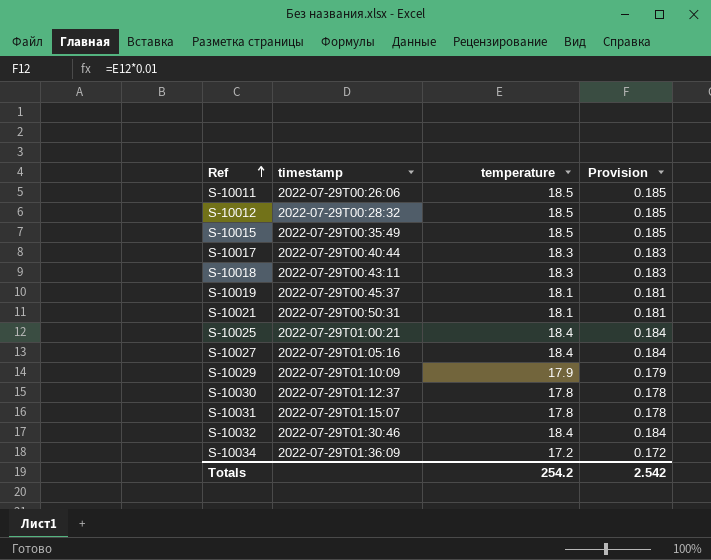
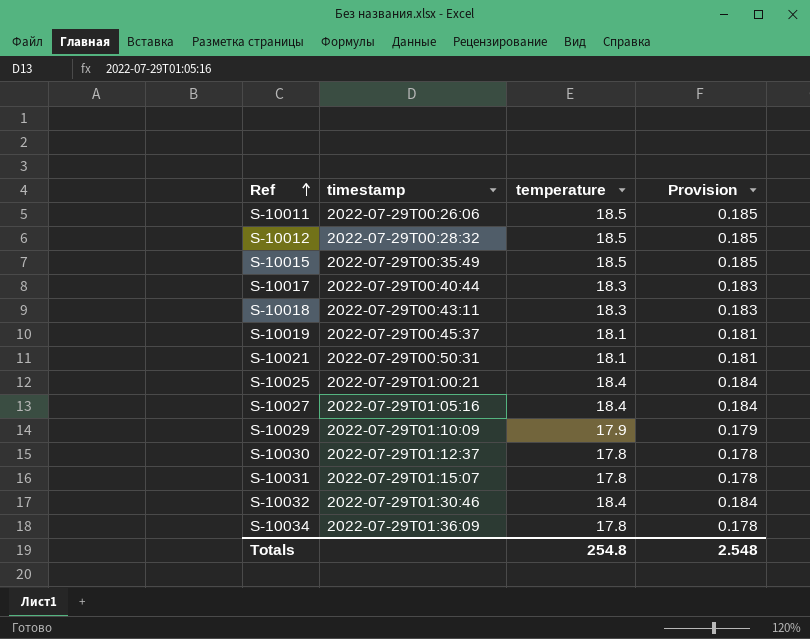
S-10034 | temperature: 17.2 -> 17.8
S-10034 | Provision: 0.172 -> 0.178
Totals | temperature: 254.2 -> 254.8
Totals | Provision: 2.542 -> 2.548

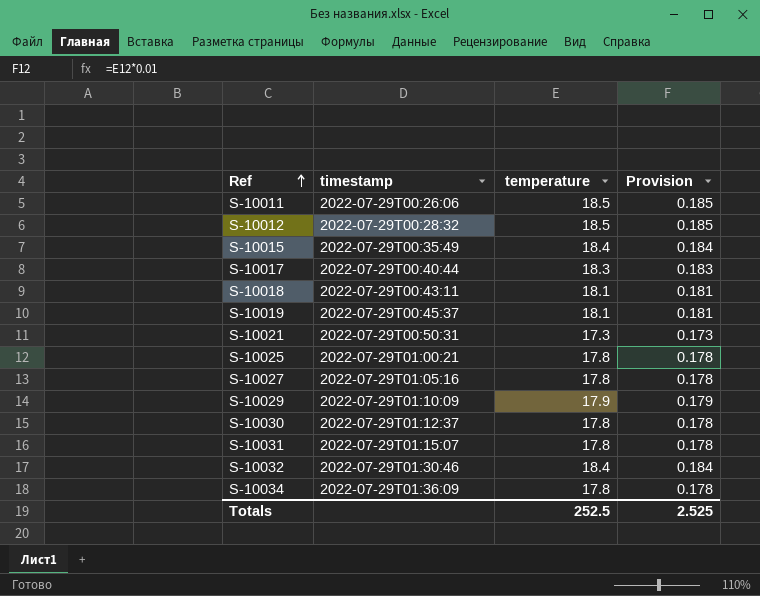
S-10015 | temperature: 18.5 -> 18.4
S-10015 | Provision: 0.185 -> 0.184
S-10018 | temperature: 18.3 -> 18.1
S-10018 | Provision: 0.183 -> 0.181
S-10021 | temperature: 18.1 -> 17.3
S-10021 | Provision: 0.181 -> 0.173
S-10025 | temperature: 18.4 -> 17.8
S-10025 | Provision: 0.184 -> 0.178
S-10027 | temperature: 18.4 -> 17.8
S-10027 | Provision: 0.184 -> 0.178
Totals | temperature: 254.8 -> 252.5
Totals | Provision: 2.548 -> 2.525

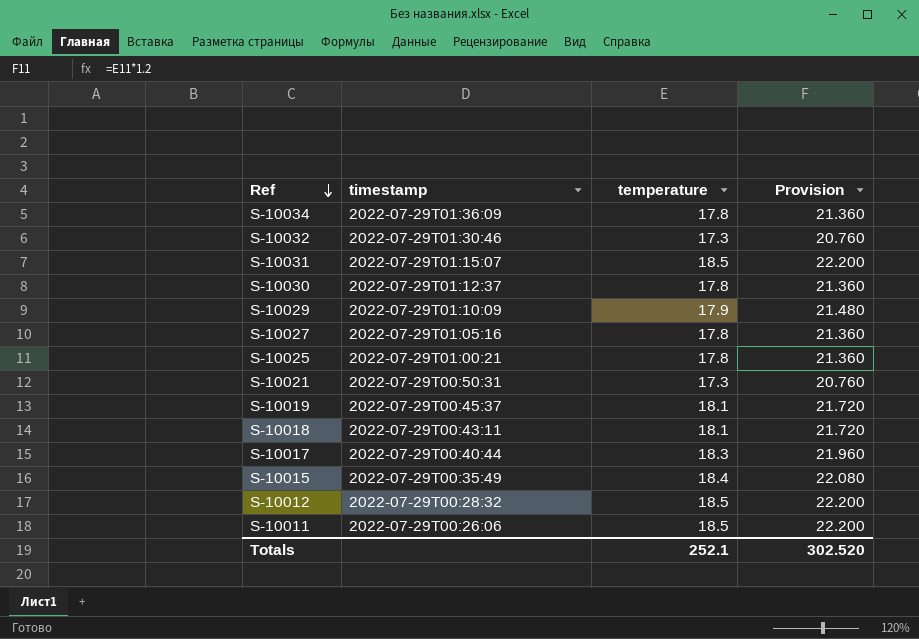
row order: Ref ascending -> Ref descending
column Provision | formula: [temperature] * 0.01 -> [temperature] * 1.2
S-10032 | temperature: 18.4 -> 17.3
S-10031 | temperature: 17.8 -> 18.5
Totals | temperature: 252.5 -> 252.1
Totals | Provision: 2.525 -> 302.520

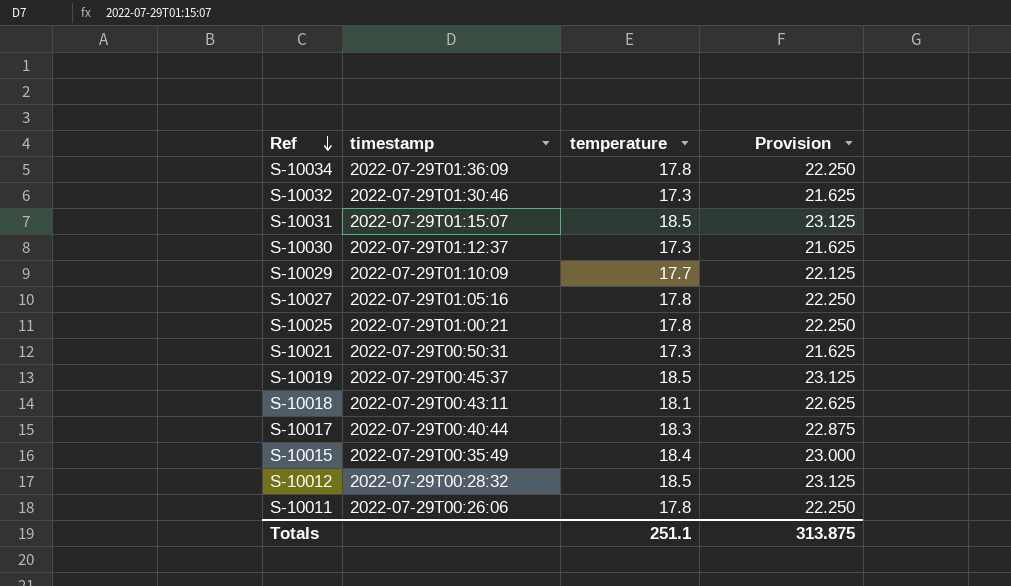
column Provision | formula: [temperature] * 1.2 -> [temperature] * 1.25
S-10030 | temperature: 17.8 -> 17.3
S-10029 | temperature: 17.9 -> 17.7
S-10019 | temperature: 18.1 -> 18.5
S-10011 | temperature: 18.5 -> 17.8
Totals | temperature: 252.1 -> 251.1
Totals | Provision: 302.520 -> 313.875

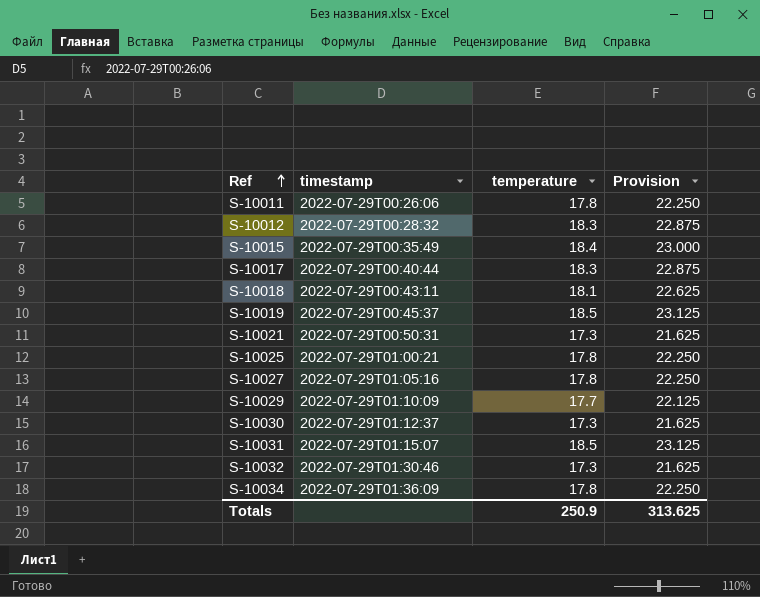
row order: Ref descending -> Ref ascending
S-10012 | temperature: 18.5 -> 18.3
S-10012 | Provision: 23.125 -> 22.875
Totals | temperature: 251.1 -> 250.9
Totals | Provision: 313.875 -> 313.625

